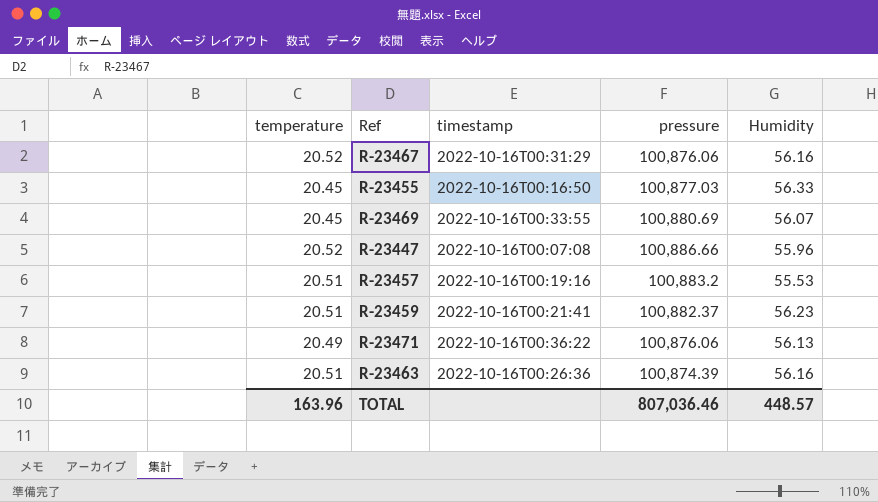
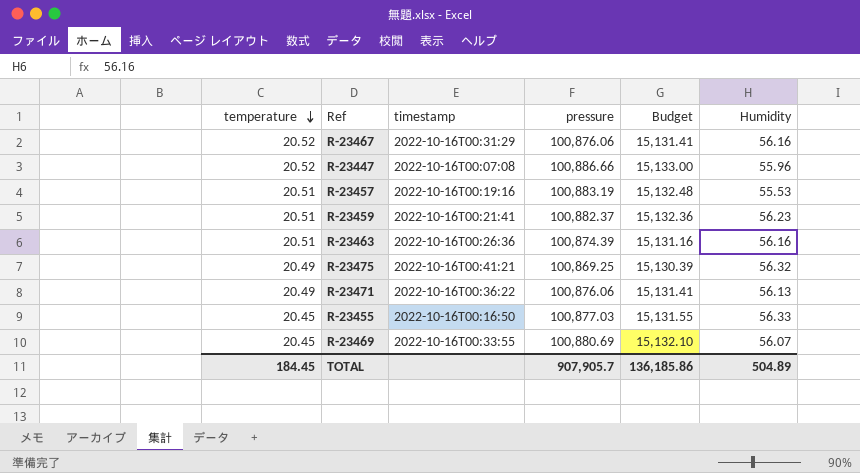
row order: none -> temperature descending
column Budget | formula: none -> [pressure] * 0.15
R-23457 | pressure: 100,883.2 -> 100,883.19
row R-23475: none -> 20.49 | 2022-10-16T00:41:21 | 100,869.25 | 15,130.39 | 56.32
TOTAL | temperature: 163.96 -> 184.45
TOTAL | pressure: 807,036.46 -> 907,905.7
TOTAL | Humidity: 448.57 -> 504.89

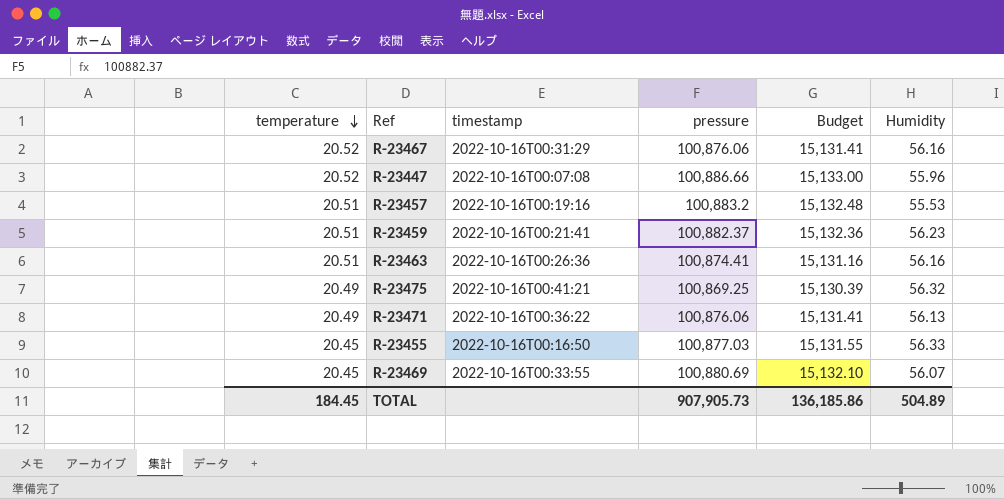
R-23457 | pressure: 100,883.19 -> 100,883.2
R-23463 | pressure: 100,874.39 -> 100,874.41
TOTAL | pressure: 907,905.7 -> 907,905.73

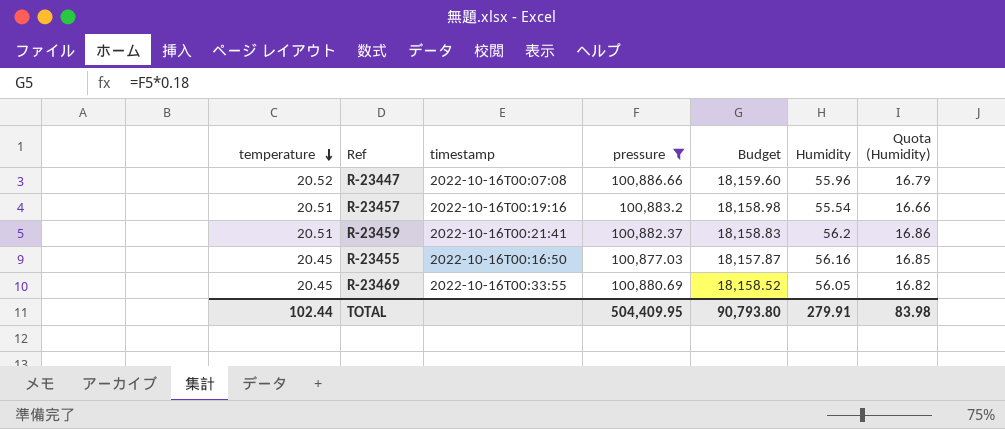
filter: none -> pressure >= 100,877.03
column Budget | formula: [pressure] * 0.15 -> [pressure] * 0.18
column Quota (Humidity) | formula: none -> [Humidity] * 0.3
R-23457 | Humidity: 55.53 -> 55.54
R-23459 | Humidity: 56.23 -> 56.2
R-23455 | Humidity: 56.33 -> 56.16
R-23469 | Humidity: 56.07 -> 56.05
TOTAL | temperature: 184.45 -> 102.44
TOTAL | pressure: 907,905.73 -> 504,409.95
TOTAL | Budget: 136,185.86 -> 90,793.80
TOTAL | Humidity: 504.89 -> 279.91

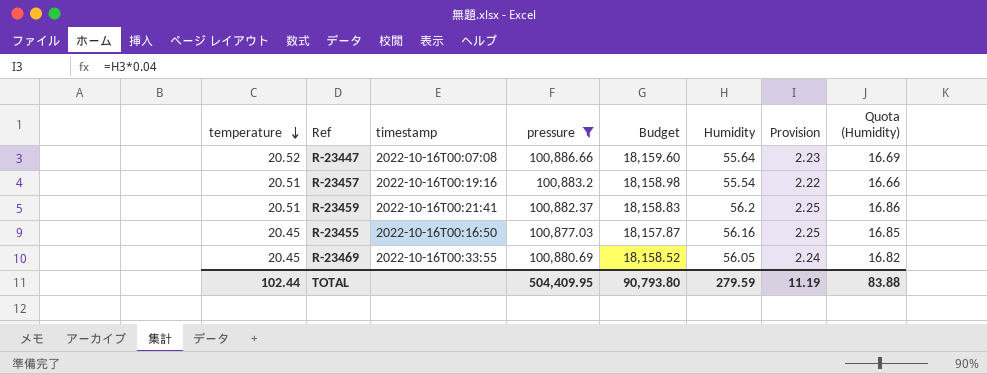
column Provision | formula: none -> [Humidity] * 0.04
R-23447 | Humidity: 55.96 -> 55.64
R-23447 | Quota (Humidity): 16.79 -> 16.69
TOTAL | Humidity: 279.91 -> 279.59
TOTAL | Quota (Humidity): 83.98 -> 83.88

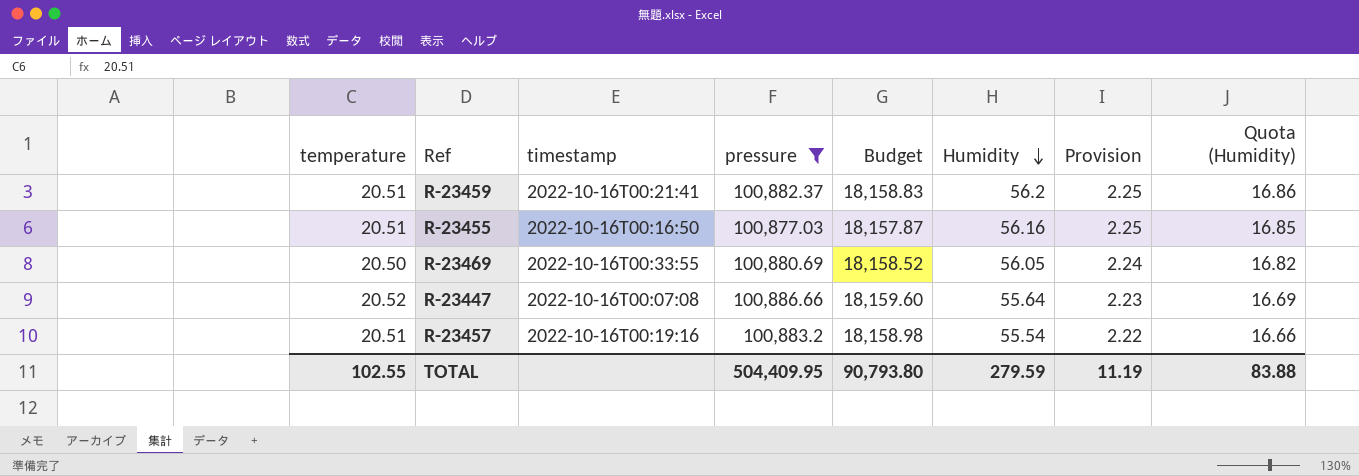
row order: temperature descending -> Humidity descending
R-23455 | temperature: 20.45 -> 20.51
R-23469 | temperature: 20.45 -> 20.50
TOTAL | temperature: 102.44 -> 102.55

